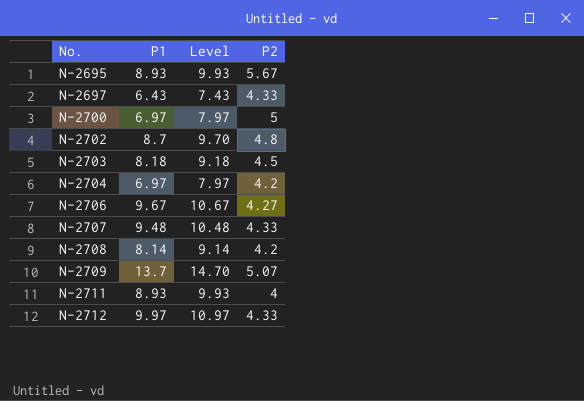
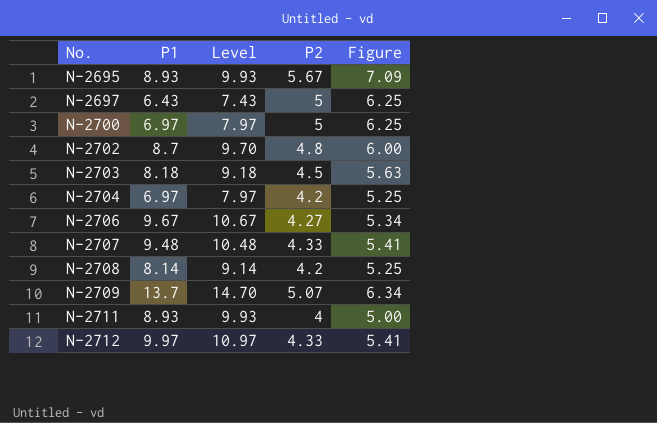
column Figure | formula: none -> [P2] * 1.25
N-2697 | P2: 4.33 -> 5

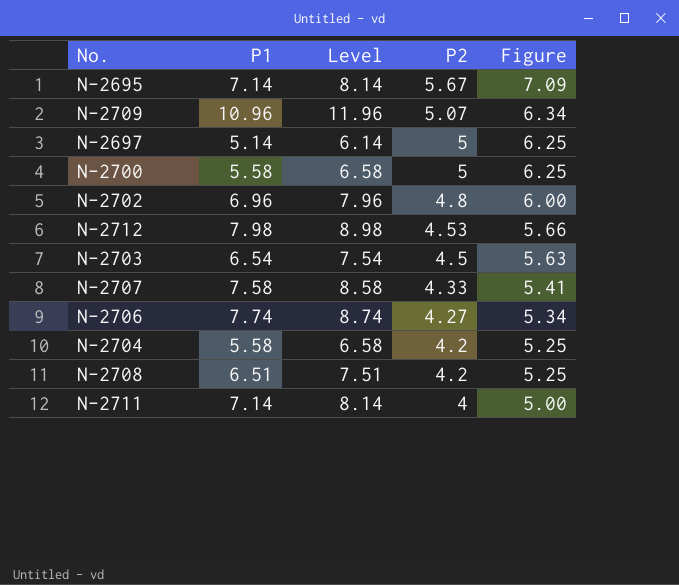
row order: No. ascending -> P2 descending
N-2695 | P1: 8.93 -> 7.14
N-2695 | Level: 9.93 -> 8.14
N-2709 | P1: 13.7 -> 10.96
N-2709 | Level: 14.70 -> 11.96
N-2697 | P1: 6.43 -> 5.14
N-2697 | Level: 7.43 -> 6.14
N-2700 | P1: 6.97 -> 5.58
N-2700 | Level: 7.97 -> 6.58
N-2702 | P1: 8.7 -> 6.96
N-2702 | Level: 9.70 -> 7.96
N-2712 | P1: 9.97 -> 7.98
N-2712 | Level: 10.97 -> 8.98
N-2712 | P2: 4.33 -> 4.53
N-2712 | Figure: 5.41 -> 5.66
N-2703 | P1: 8.18 -> 6.54
N-2703 | Level: 9.18 -> 7.54
N-2707 | P1: 9.48 -> 7.58
N-2707 | Level: 10.48 -> 8.58
N-2706 | P1: 9.67 -> 7.74
N-2706 | Level: 10.67 -> 8.74
N-2704 | P1: 6.97 -> 5.58
N-2704 | Level: 7.97 -> 6.58
N-2708 | P1: 8.14 -> 6.51
N-2708 | Level: 9.14 -> 7.51
N-2711 | P1: 8.93 -> 7.14
N-2711 | Level: 9.93 -> 8.14

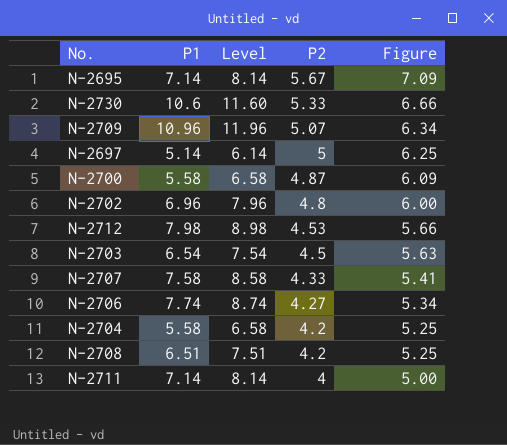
row N-2730: none -> 10.6 | 11.60 | 5.33 | 6.66
N-2700 | P2: 5 -> 4.87
N-2700 | Figure: 6.25 -> 6.09

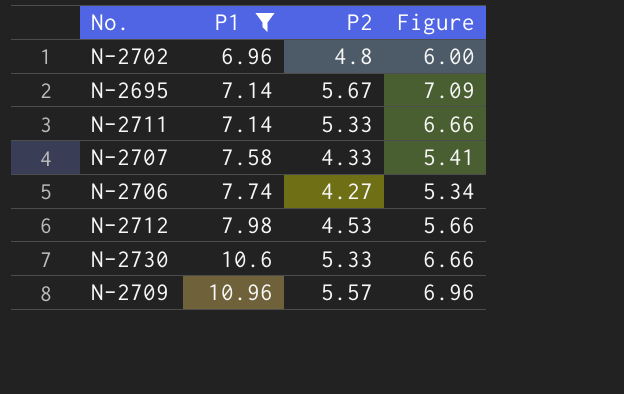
filter: none -> P1 >= 6.96
row order: P2 descending -> P1 ascending
column Level | formula: [P1] + 1 -> none
N-2711 | P2: 4 -> 5.33
N-2711 | Figure: 5.00 -> 6.66
N-2709 | P2: 5.07 -> 5.57
N-2709 | Figure: 6.34 -> 6.96

